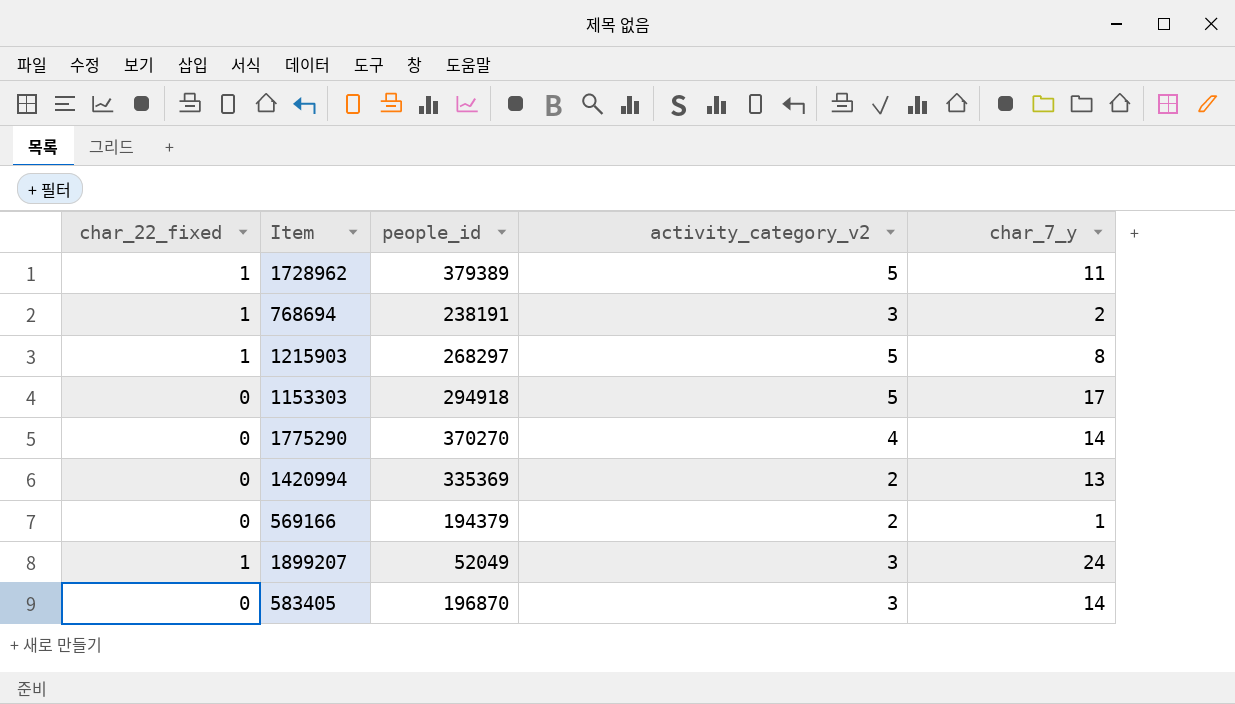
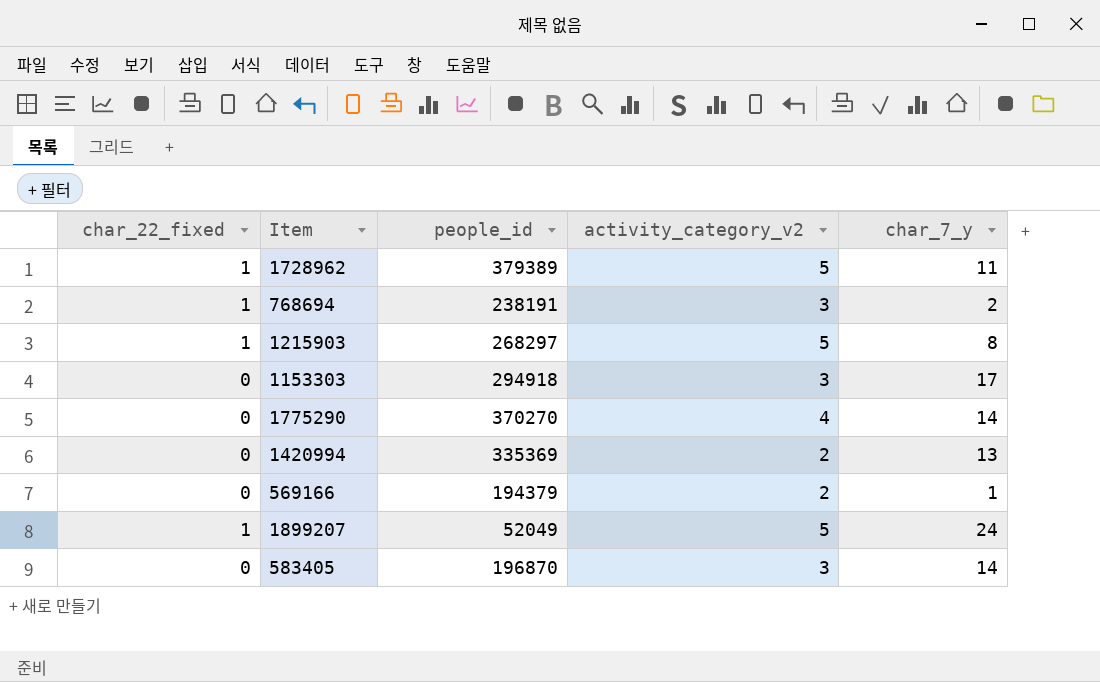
1153303 | activity_category_v2: 5 -> 3
1899207 | activity_category_v2: 3 -> 5

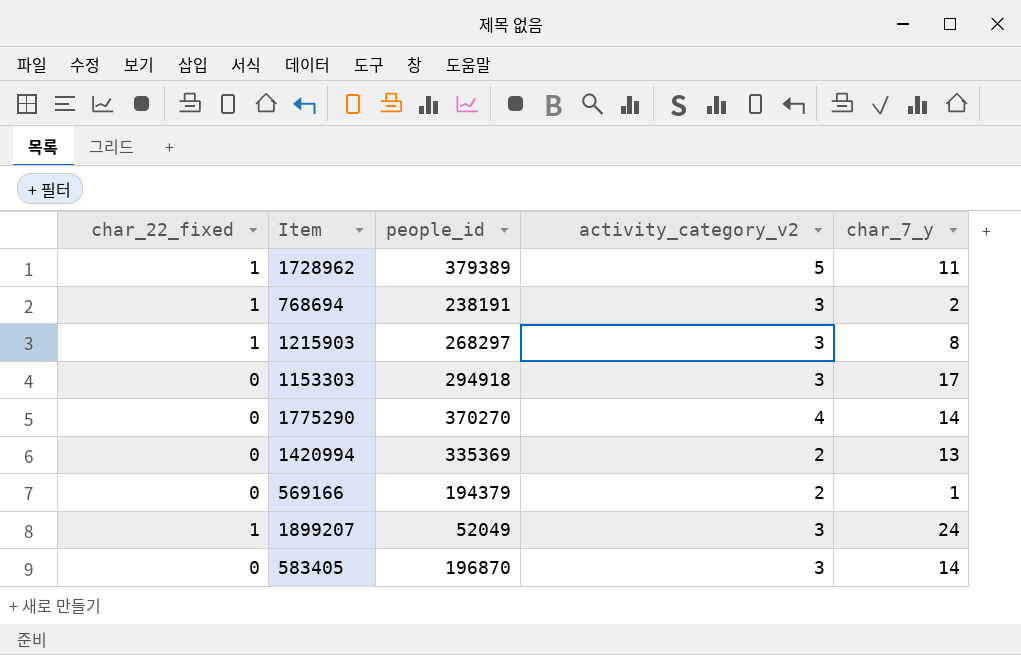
1215903 | activity_category_v2: 5 -> 3
1899207 | activity_category_v2: 5 -> 3

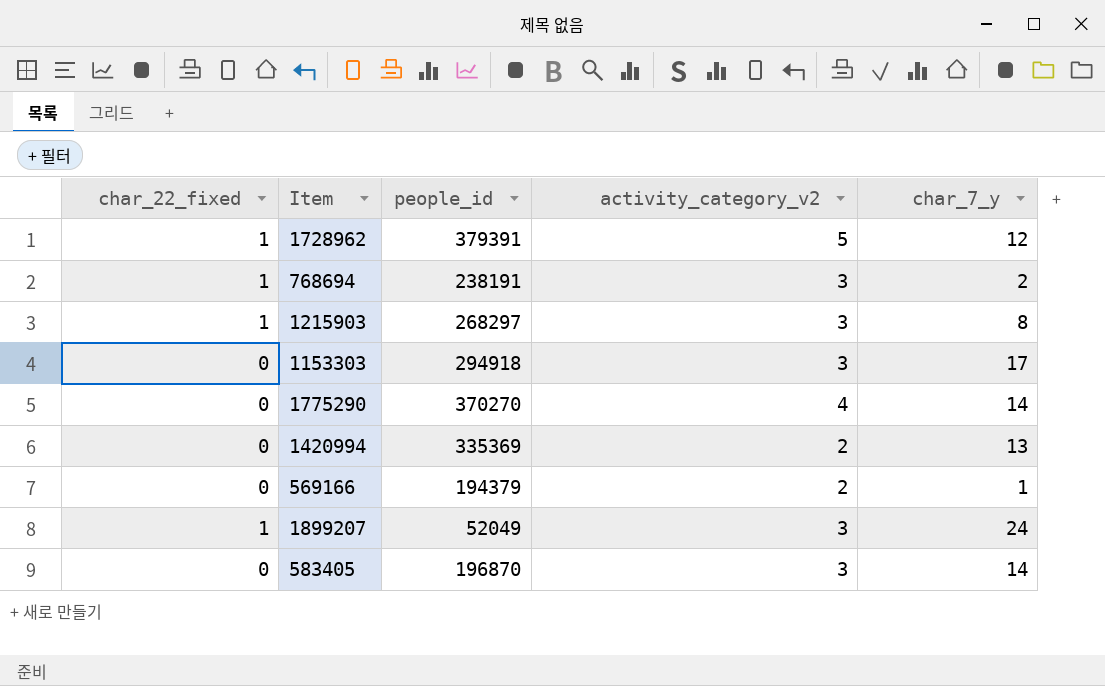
1728962 | people_id: 379389 -> 379391
1728962 | char_7_y: 11 -> 12

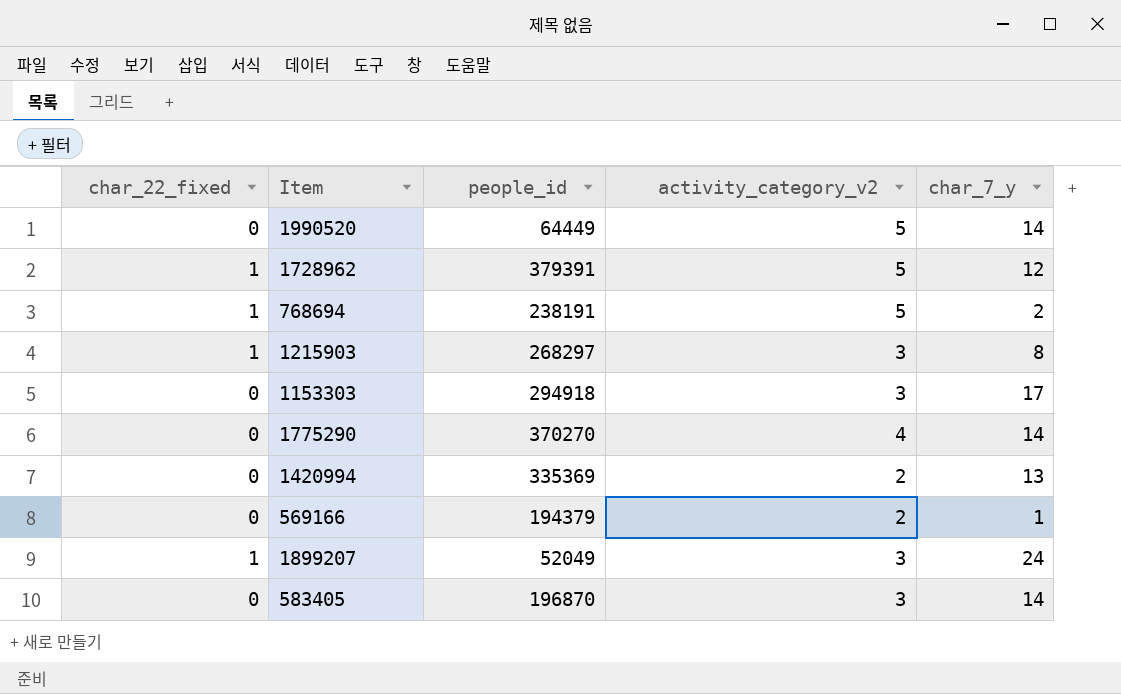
row 1990520: none -> 0 | 64449 | 5 | 14
768694 | activity_category_v2: 3 -> 5

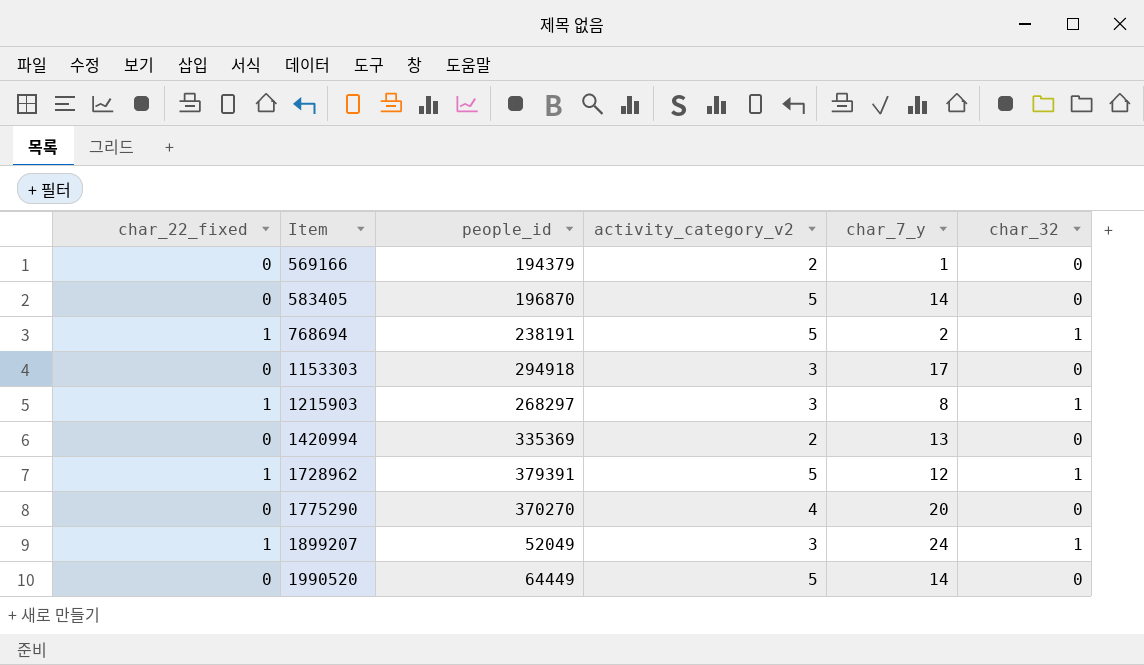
row order: none -> Item ascending
column char_32 | position: none -> 6
583405 | activity_category_v2: 3 -> 5
1775290 | char_7_y: 14 -> 20

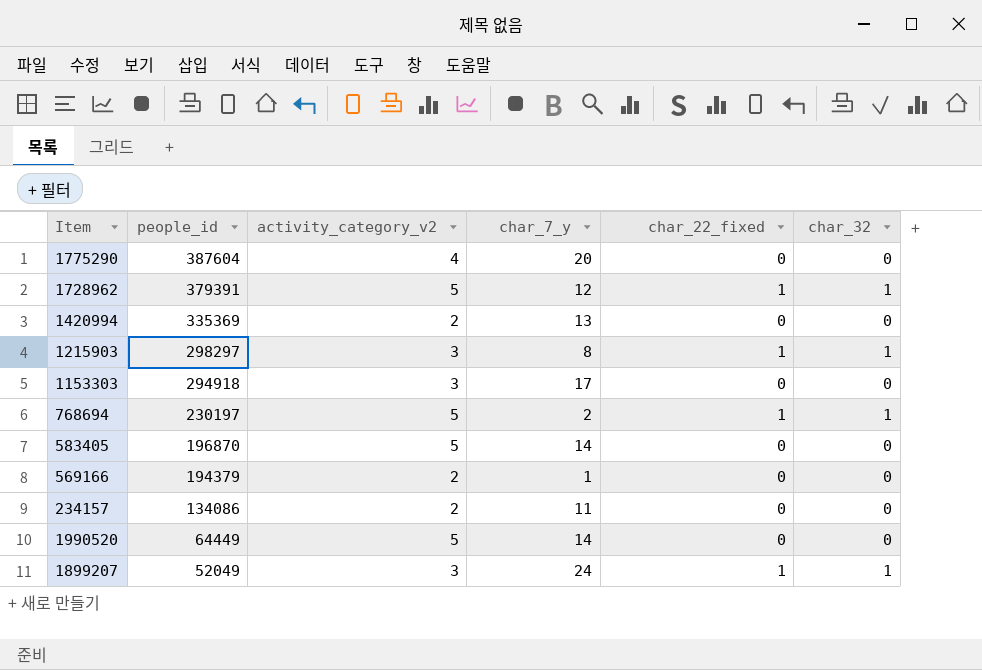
row order: Item ascending -> people_id descending
column char_22_fixed | position: 1 -> 5
1775290 | people_id: 370270 -> 387604
1215903 | people_id: 268297 -> 298297
768694 | people_id: 238191 -> 230197
row 234157: none -> 134086 | 2 | 11 | 0 | 0

